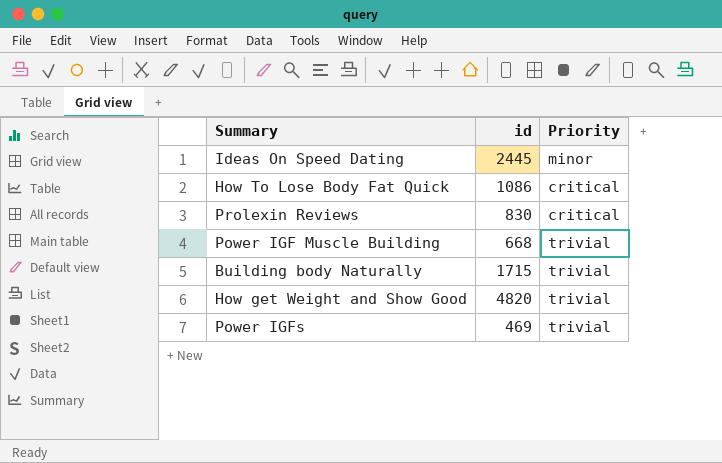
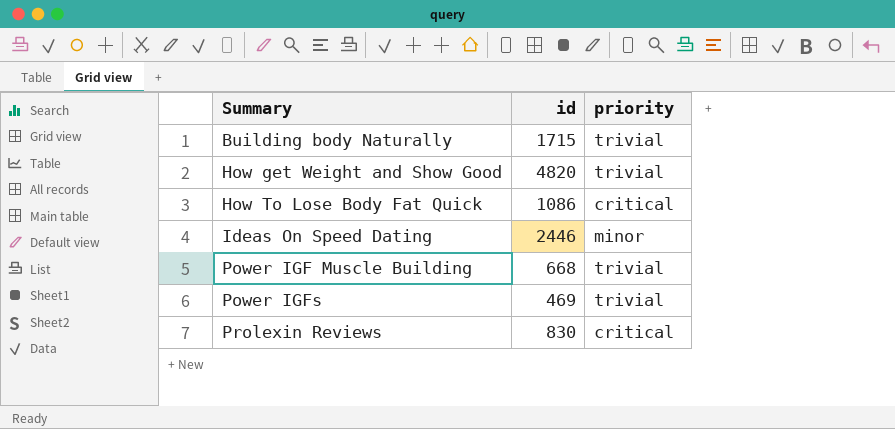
row order: none -> Summary ascending
column name: Priority -> priority
Ideas On Speed Dating | id: 2445 -> 2446

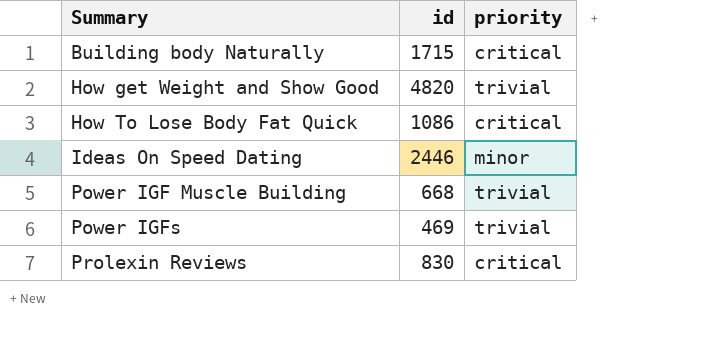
Building body Naturally | priority: trivial -> critical

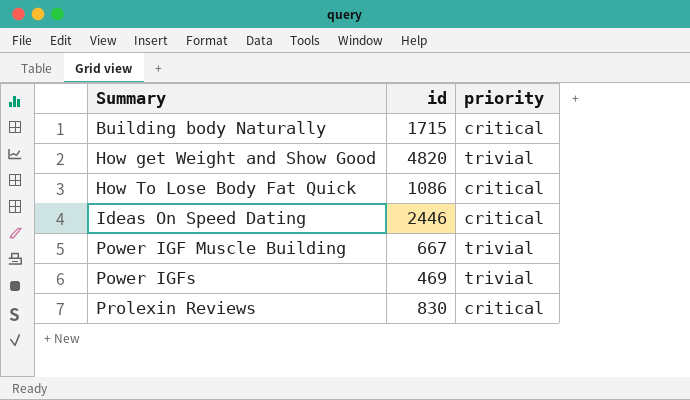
Ideas On Speed Dating | priority: minor -> critical
Power IGF Muscle Building | id: 668 -> 667

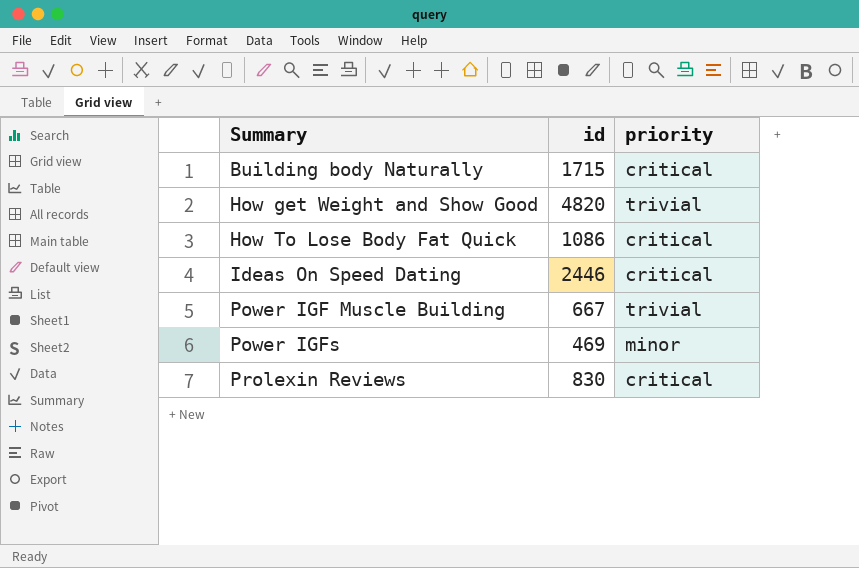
Power IGFs | priority: trivial -> minor

